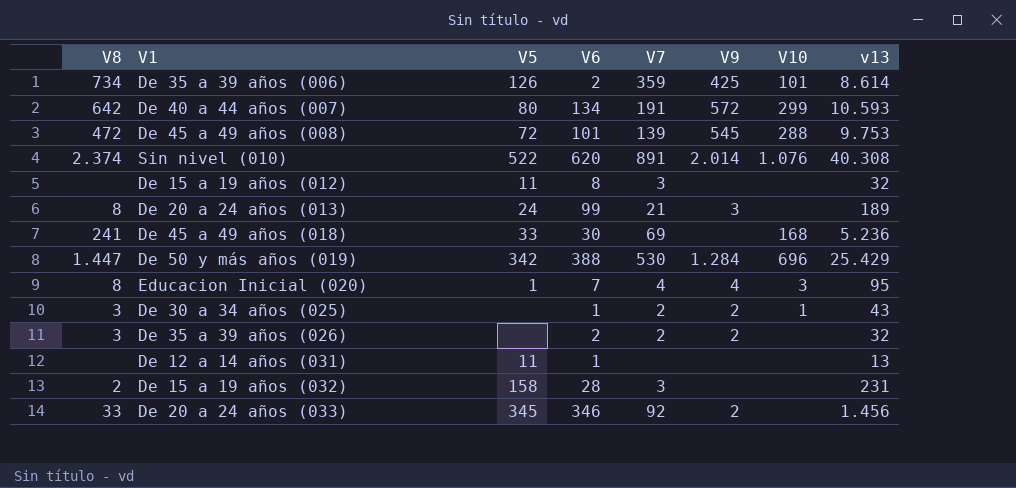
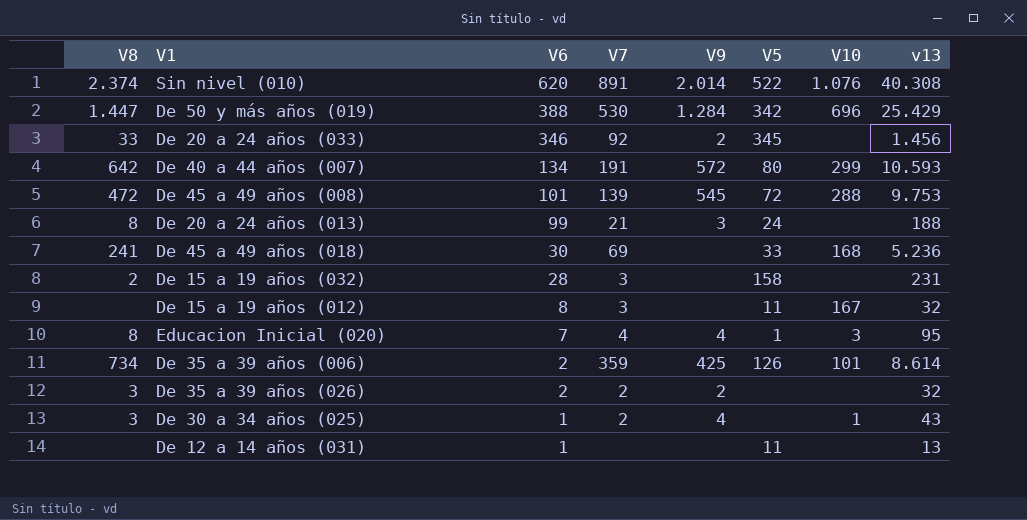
row order: none -> V6 descending
column V5 | position: 3 -> 6
De 20 a 24 años (013) | v13: 189 -> 188
De 15 a 19 años (012) | V10: none -> 167
De 30 a 34 años (025) | V9: 2 -> 4

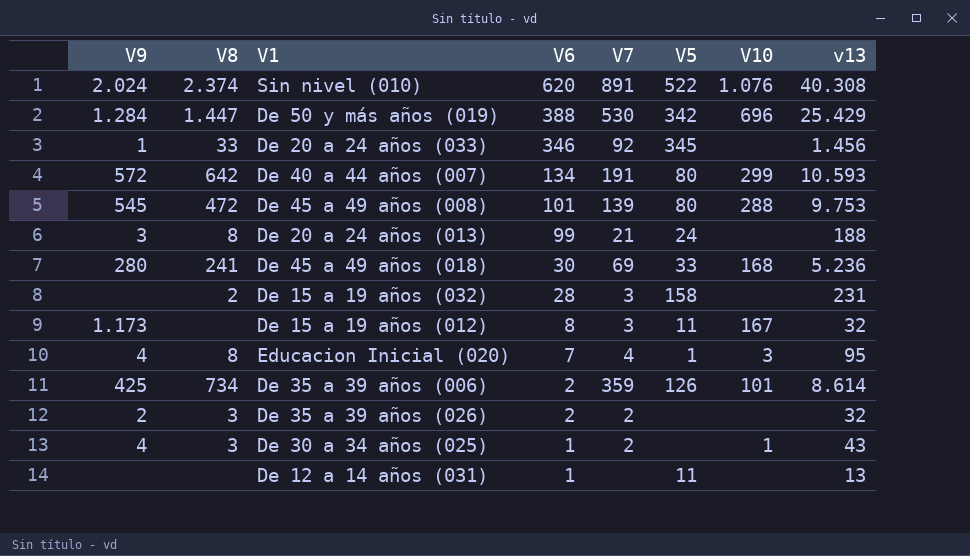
column V9 | position: 5 -> 1
Sin nivel (010) | V9: 2.014 -> 2.024
De 20 a 24 años (033) | V9: 2 -> 1
De 45 a 49 años (008) | V5: 72 -> 80
De 45 a 49 años (018) | V9: none -> 280
De 15 a 19 años (012) | V9: none -> 1.173

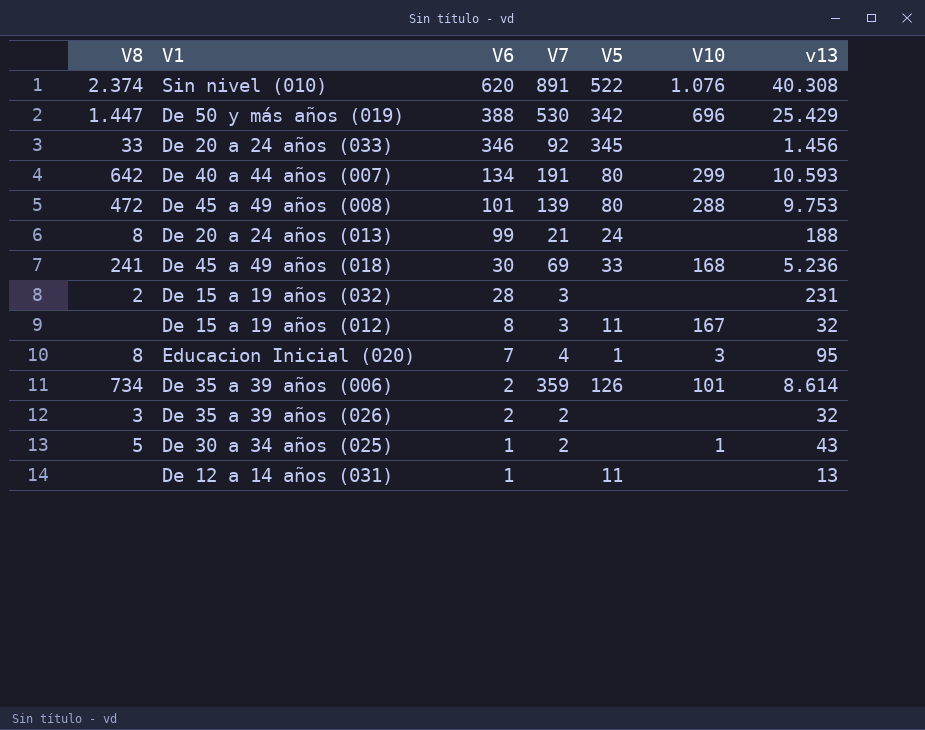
column V9 | position: 1 -> none
De 15 a 19 años (032) | V5: 158 -> none
De 30 a 34 años (025) | V8: 3 -> 5

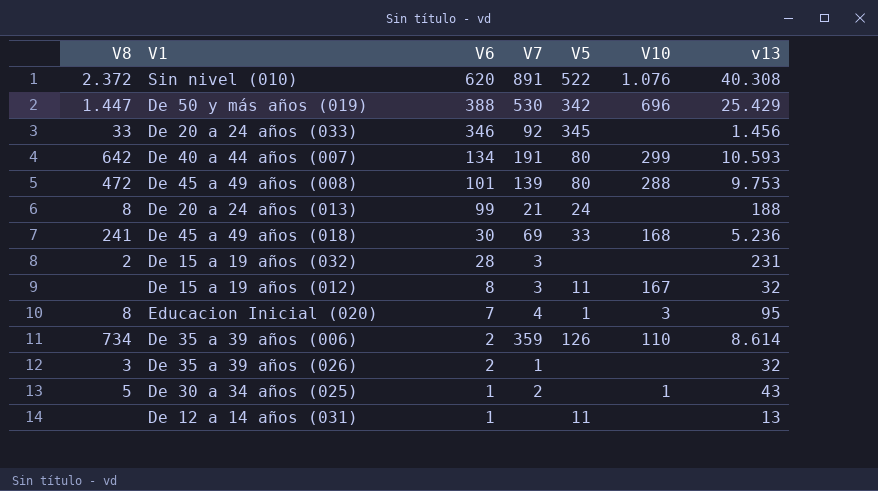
Sin nivel (010) | V8: 2.374 -> 2.372
De 35 a 39 años (006) | V10: 101 -> 110
De 35 a 39 años (026) | V7: 2 -> 1

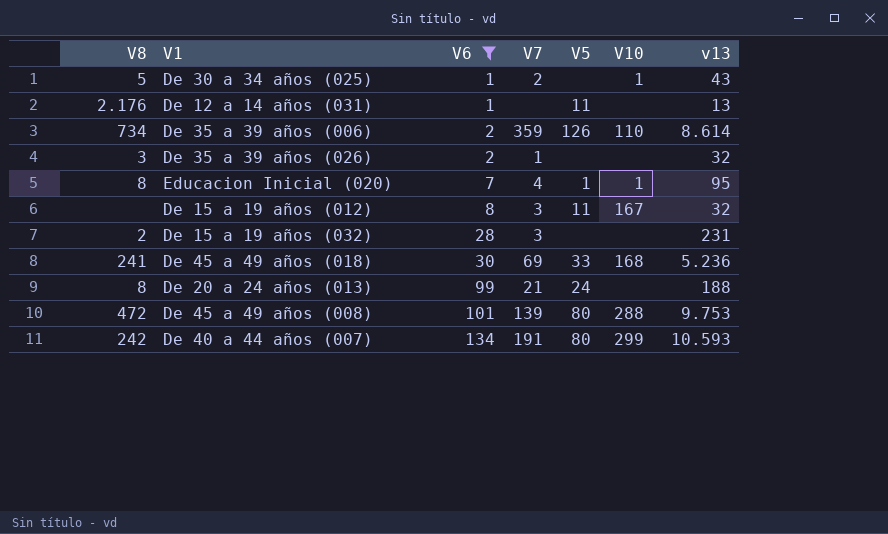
filter: none -> V6 <= 134
row order: V6 descending -> V6 ascending
De 12 a 14 años (031) | V8: none -> 2.176
Educacion Inicial (020) | V10: 3 -> 1
De 40 a 44 años (007) | V8: 642 -> 242

